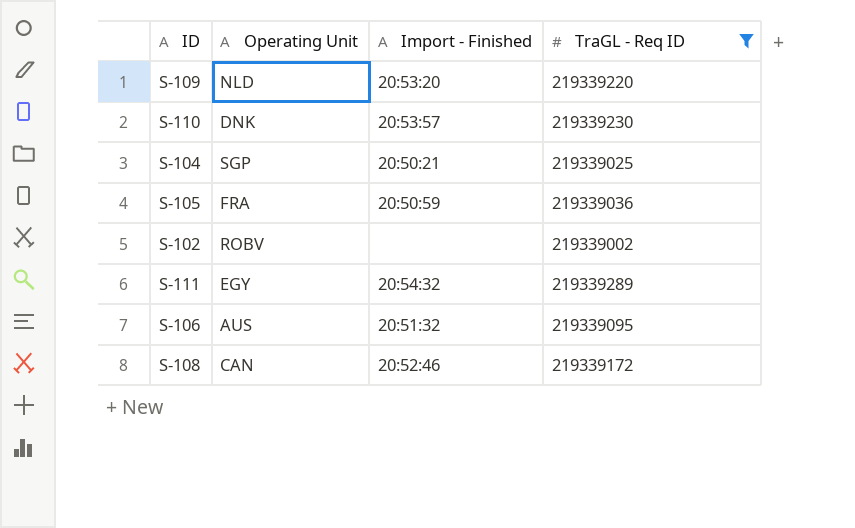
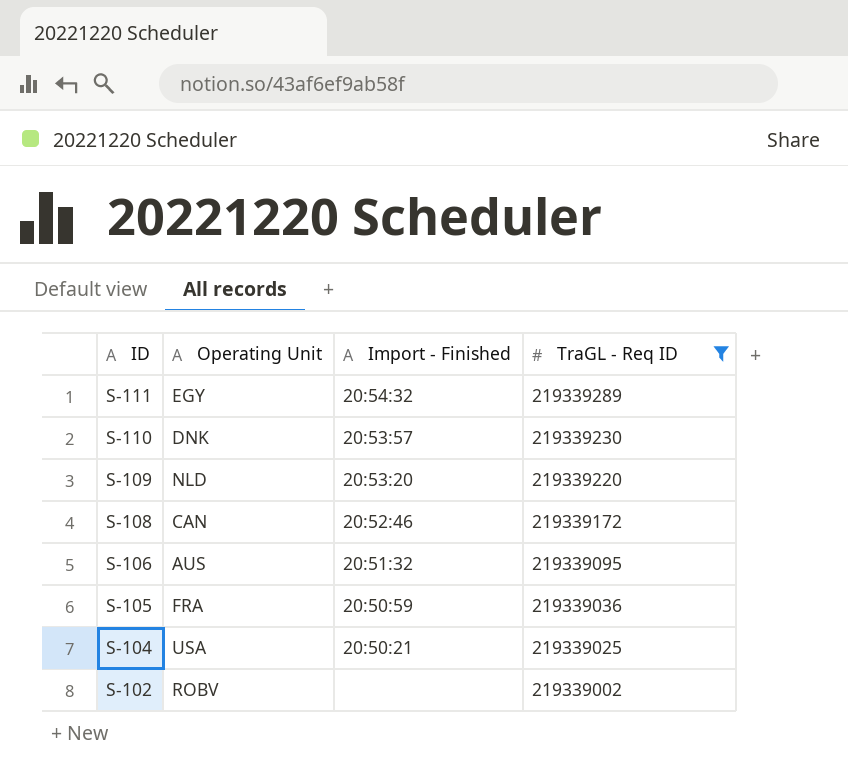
row order: none -> ID descending
S-104 | Operating Unit: SGP -> USA

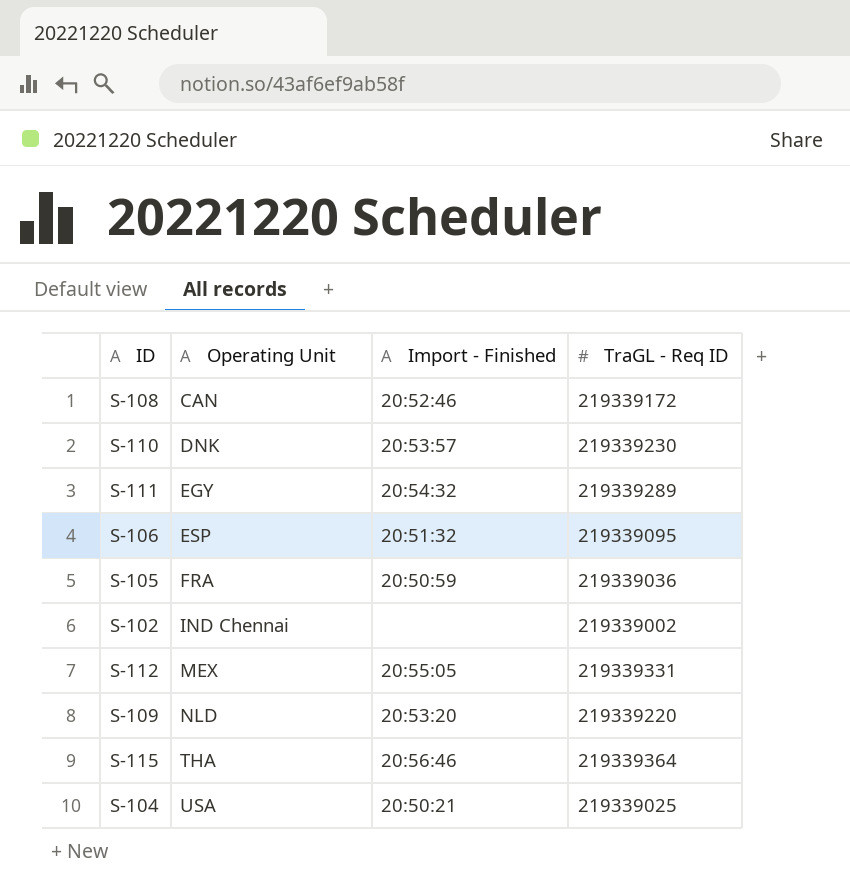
filter: TraGL - Req ID <= 219339289 -> none
row order: ID descending -> Operating Unit ascending
S-106 | Operating Unit: AUS -> ESP
S-102 | Operating Unit: ROBV -> IND Chennai

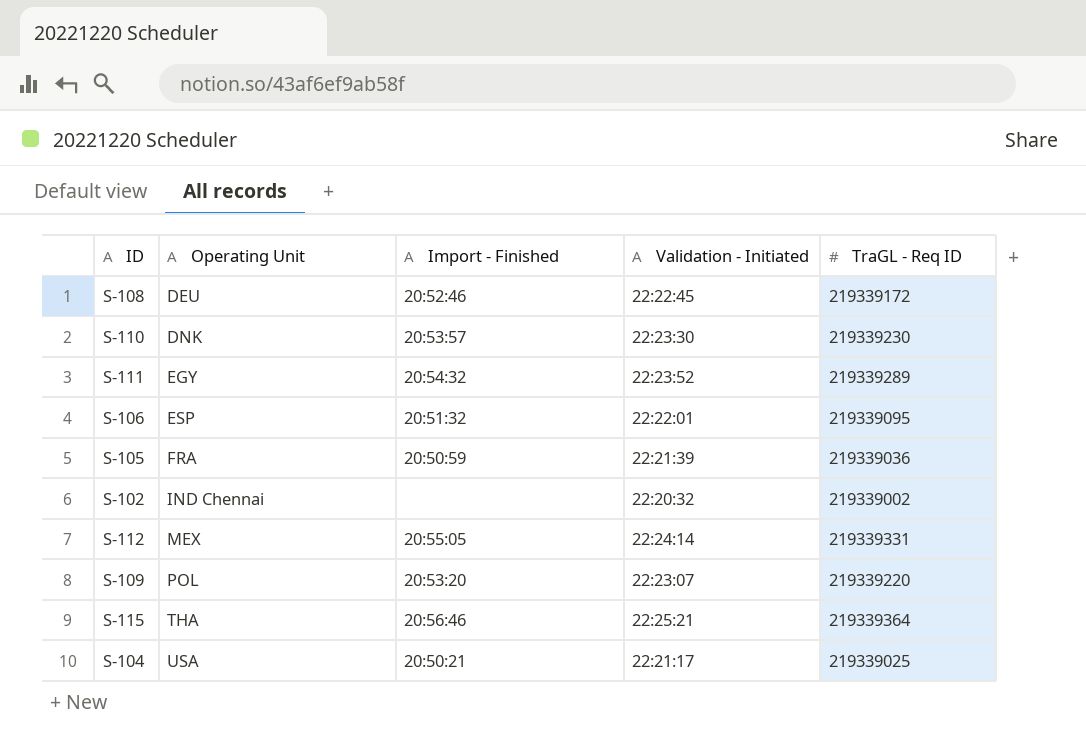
column Validation - Initiated | position: none -> 4
S-108 | Operating Unit: CAN -> DEU
S-109 | Operating Unit: NLD -> POL

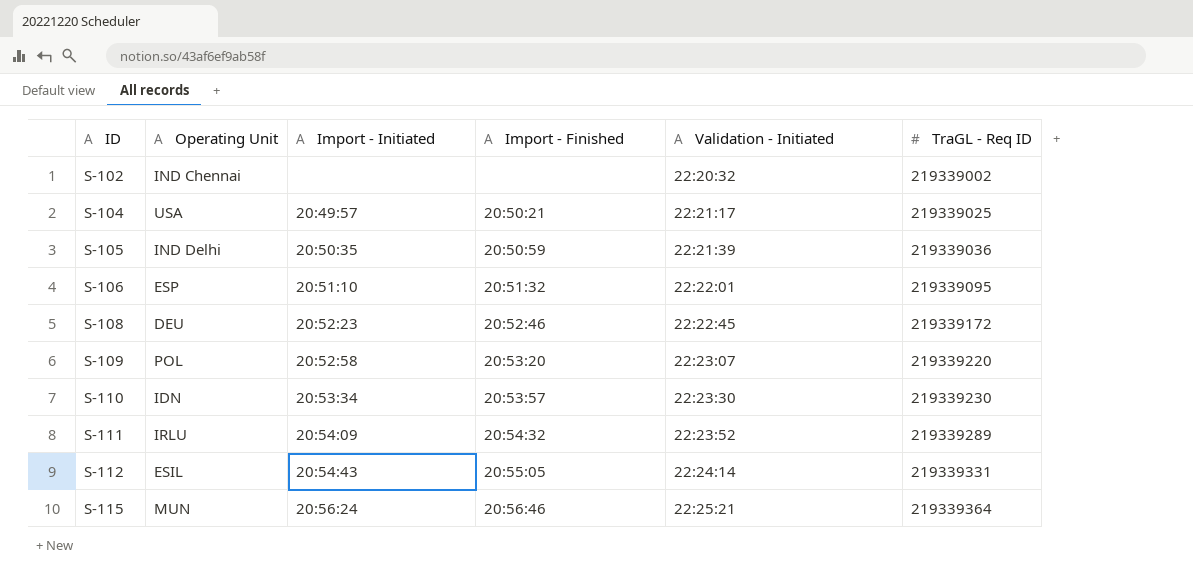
row order: Operating Unit ascending -> ID ascending
column Import - Initiated | position: none -> 3
S-105 | Operating Unit: FRA -> IND Delhi
S-110 | Operating Unit: DNK -> IDN
S-111 | Operating Unit: EGY -> IRLU
S-112 | Operating Unit: MEX -> ESIL
S-115 | Operating Unit: THA -> MUN

